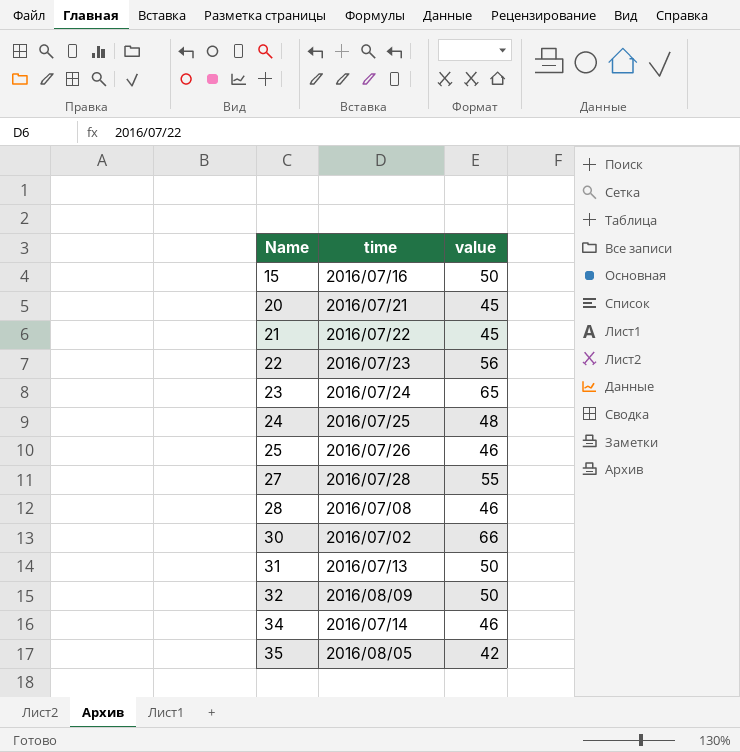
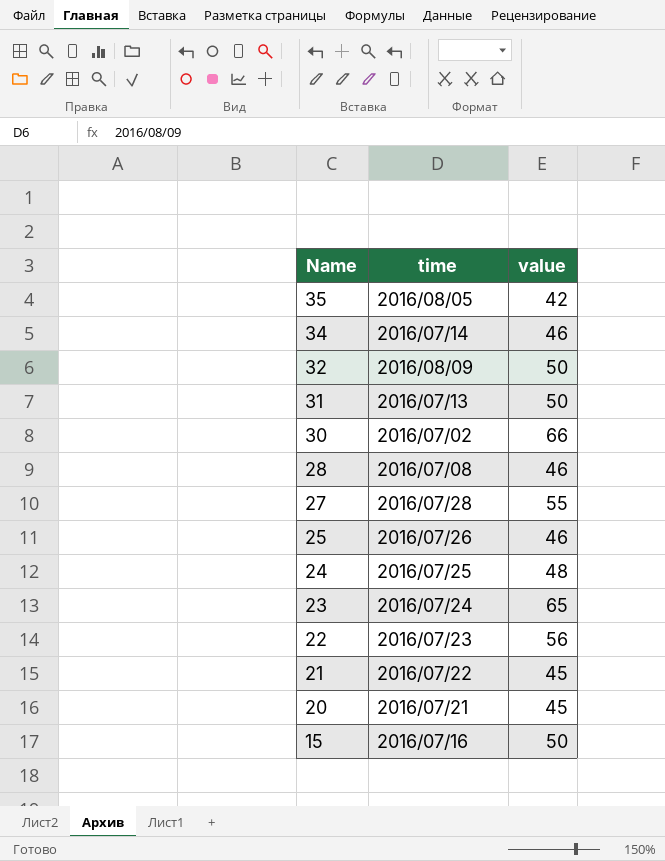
row order: Name ascending -> Name descending

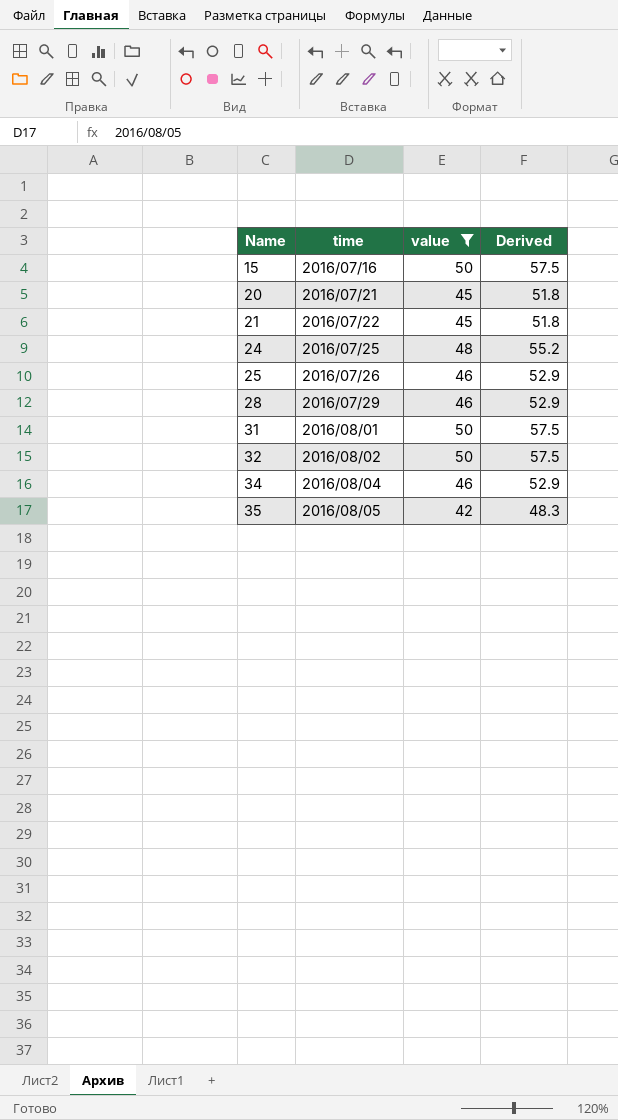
filter: none -> value <= 50
row order: Name descending -> Name ascending
column Derived | formula: none -> [value] * 1.15
28 | time: 2016/07/08 -> 2016/07/29
31 | time: 2016/07/13 -> 2016/08/01
32 | time: 2016/08/09 -> 2016/08/02
34 | time: 2016/07/14 -> 2016/08/04

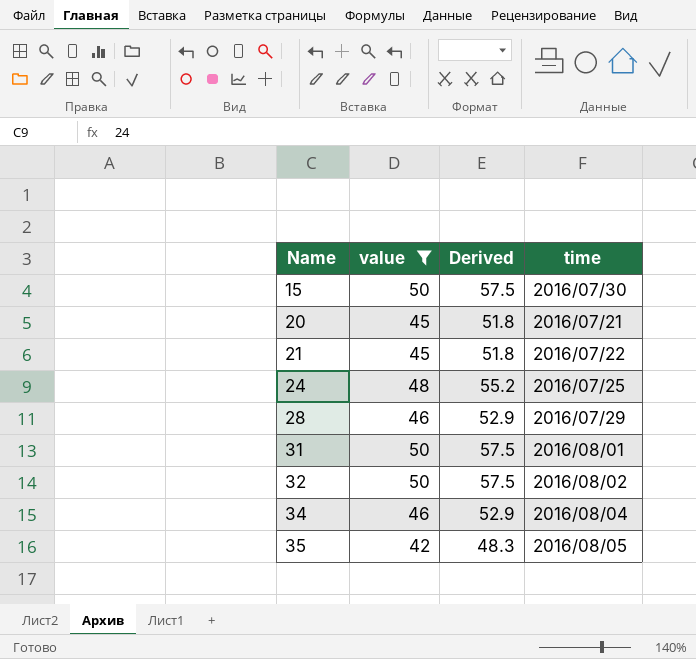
column time | position: 2 -> 4
row 25: 2016/07/26 | 46 | 52.9 -> none
15 | time: 2016/07/16 -> 2016/07/30

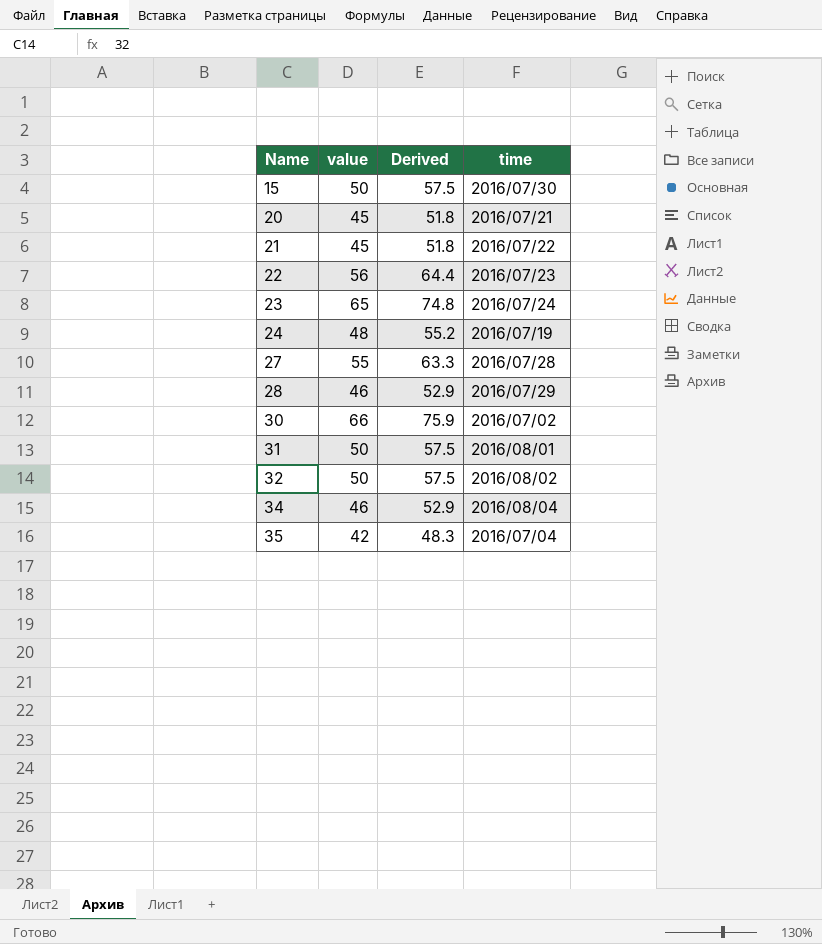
filter: value <= 50 -> none
24 | time: 2016/07/25 -> 2016/07/19
35 | time: 2016/08/05 -> 2016/07/04

